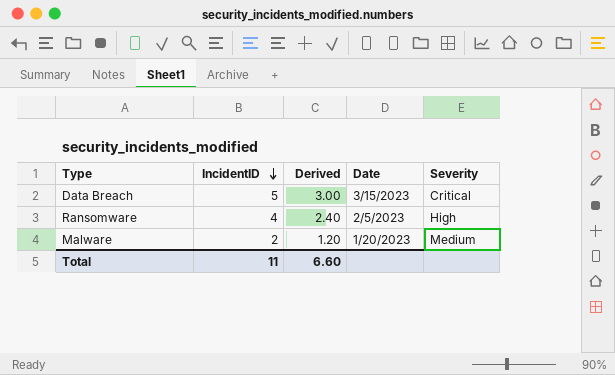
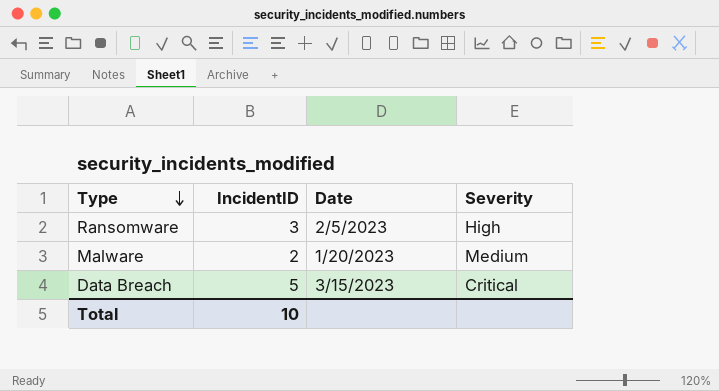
row order: IncidentID descending -> Type descending
column Derived | formula: [IncidentID] * 0.6 -> none
Ransomware | IncidentID: 4 -> 3
Total | IncidentID: 11 -> 10

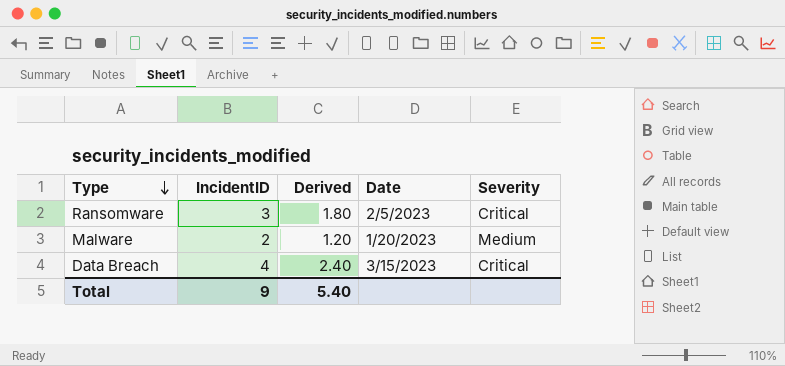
column Derived | formula: none -> [IncidentID] * 0.6
Ransomware | Severity: High -> Critical
Data Breach | IncidentID: 5 -> 4
Total | IncidentID: 10 -> 9

